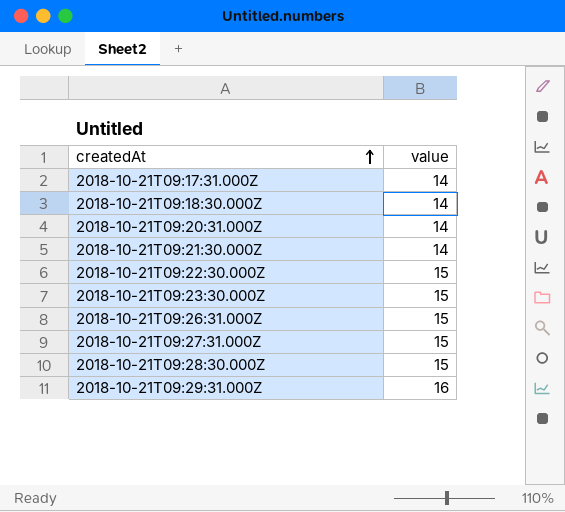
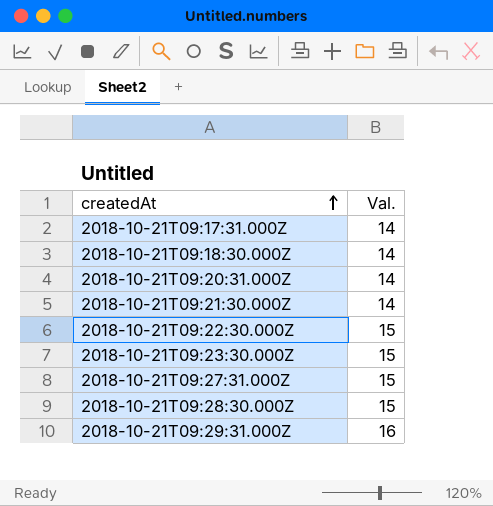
column name: value -> Val.
row 2018-10-21T09:26:31.000Z: 15 -> none

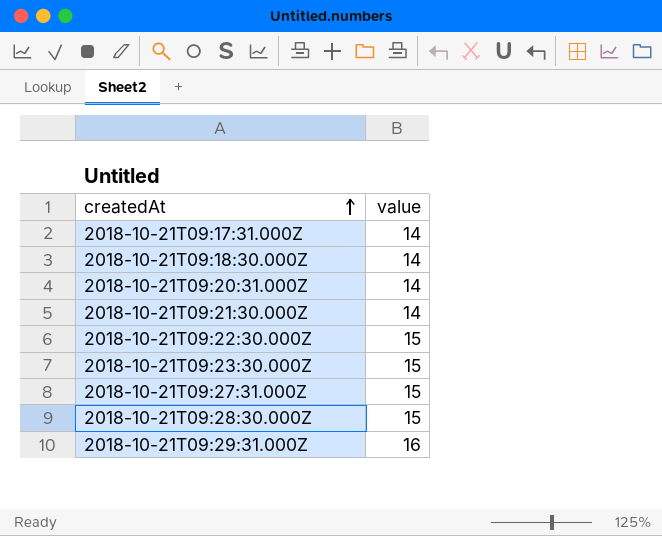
column name: Val. -> value

